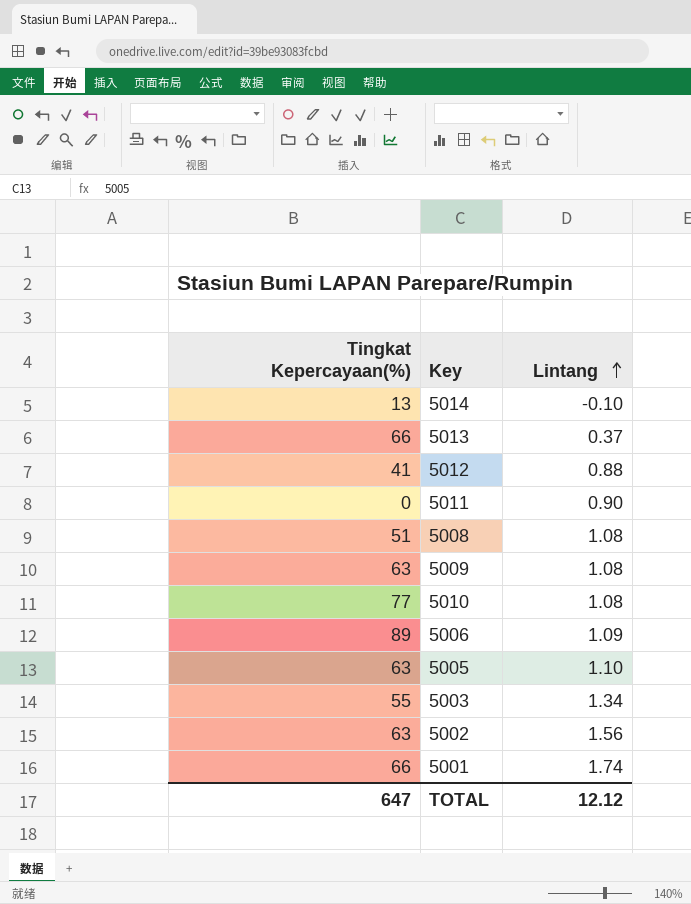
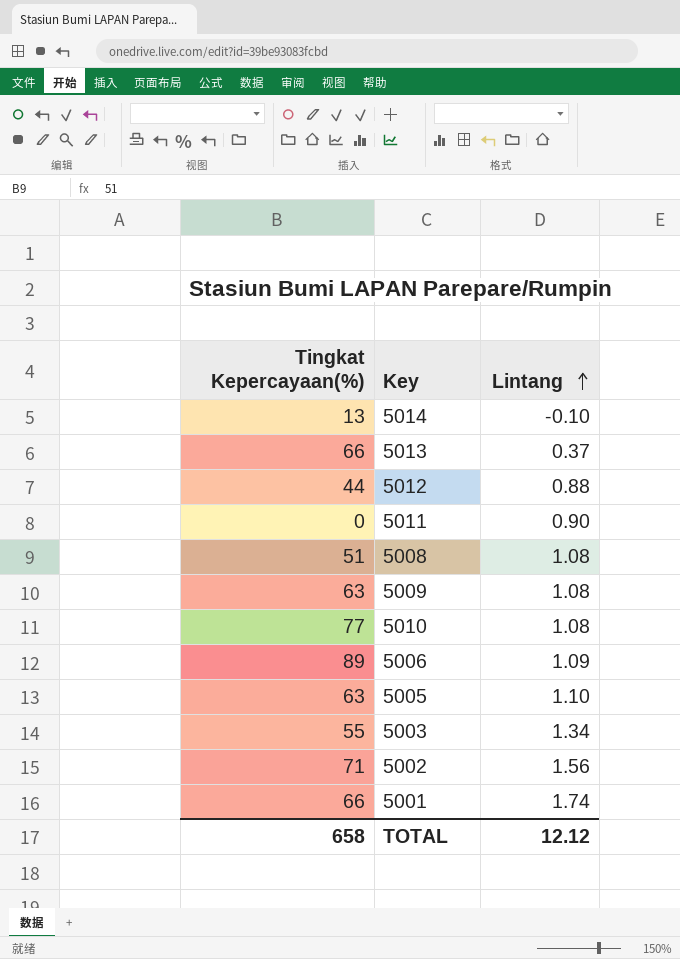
5012 | Tingkat Kepercayaan(%): 41 -> 44
5002 | Tingkat Kepercayaan(%): 63 -> 71
TOTAL | Tingkat Kepercayaan(%): 647 -> 658

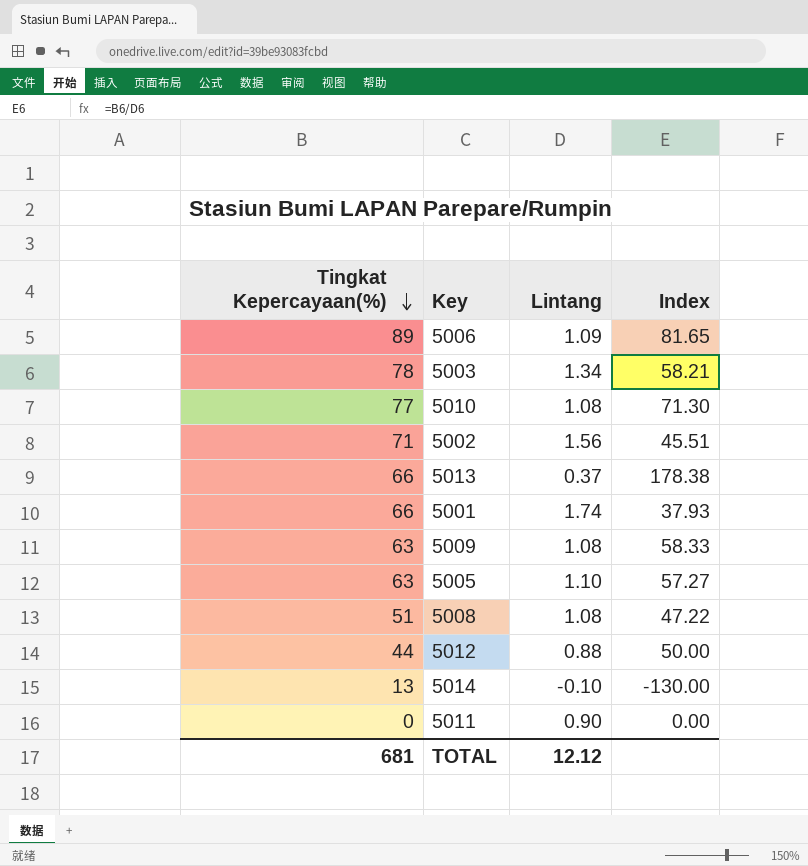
row order: Lintang ascending -> Tingkat Kepercayaan(%) descending
column Index | formula: none -> [Tingkat Kepercayaan(%)] / [Lintang]
5003 | Tingkat Kepercayaan(%): 55 -> 78
TOTAL | Tingkat Kepercayaan(%): 658 -> 681

